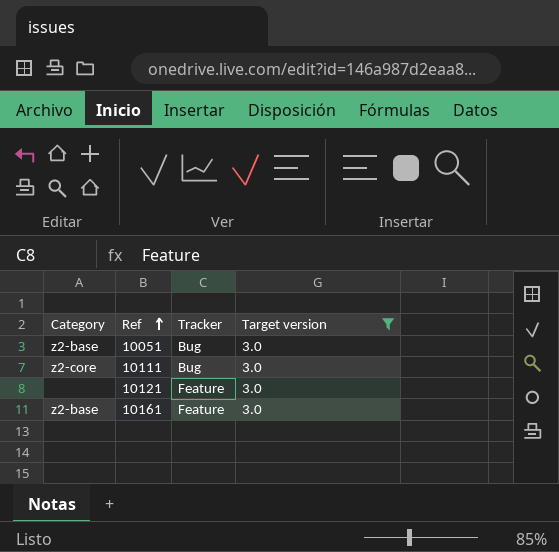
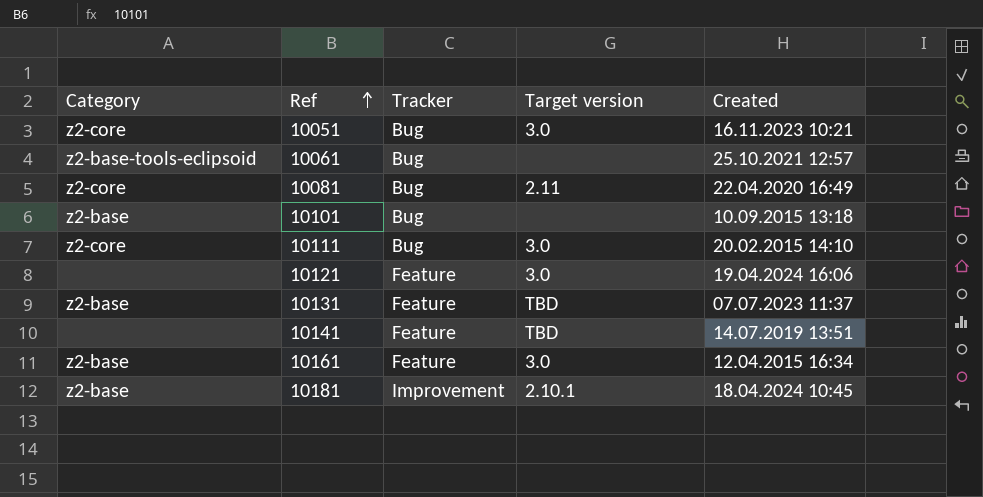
filter: Target version = 3.0 -> none
column Created | position: none -> 5
10051 | Category: z2-base -> z2-core

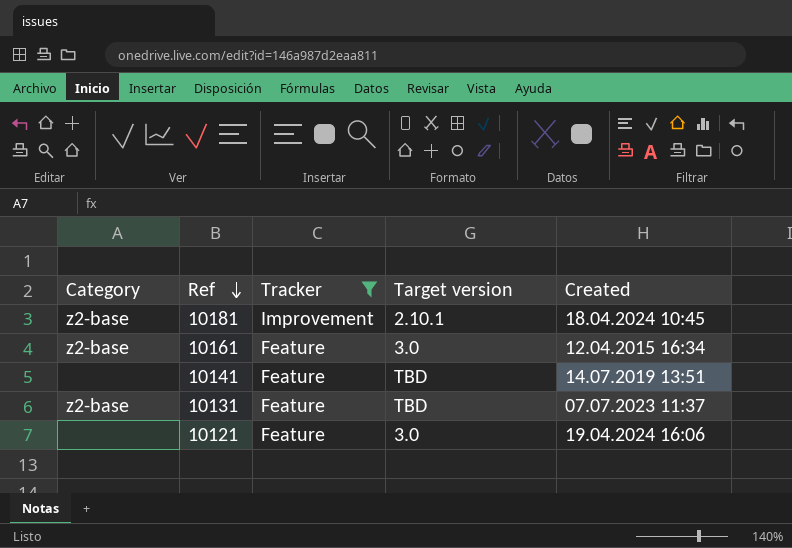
filter: none -> Tracker != Bug
row order: Ref ascending -> Ref descending

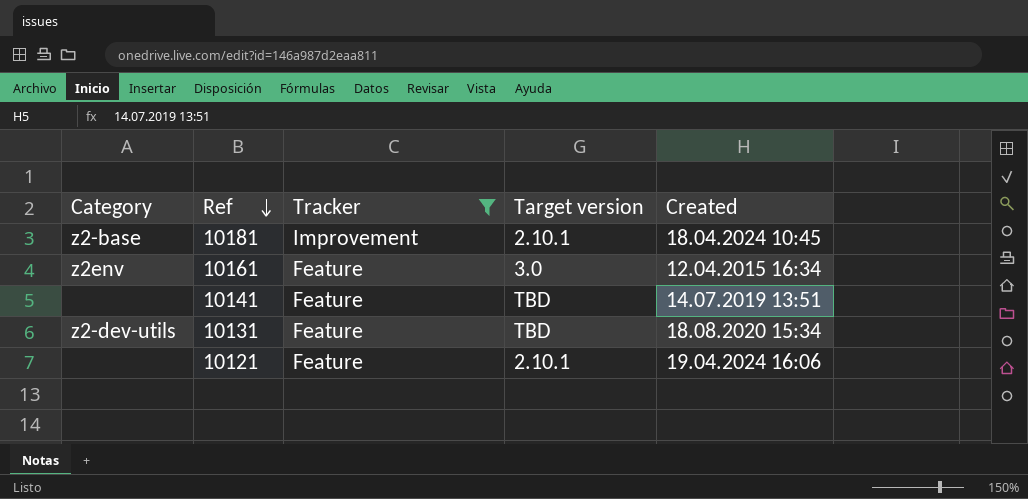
10161 | Category: z2-base -> z2env
10131 | Category: z2-base -> z2-dev-utils
10131 | Created: 07.07.2023 11:37 -> 18.08.2020 15:34
10121 | Target version: 3.0 -> 2.10.1

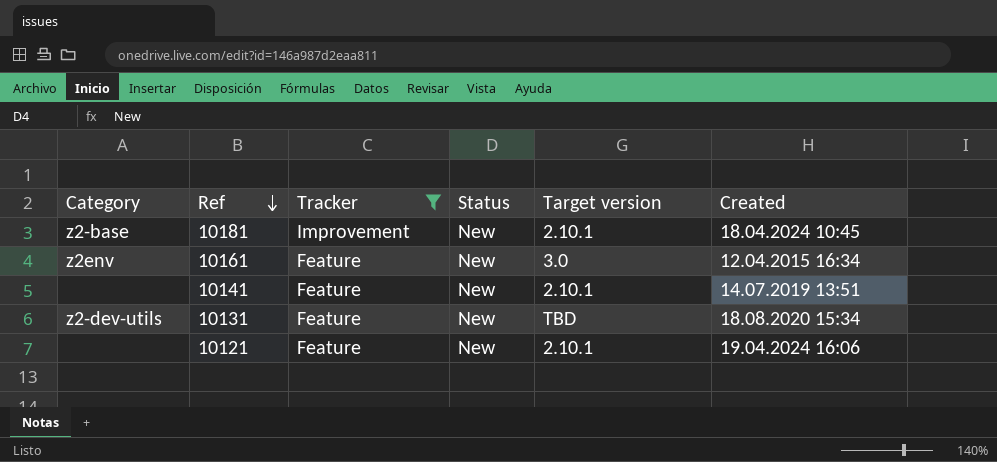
column Status | position: none -> 4
10141 | Target version: TBD -> 2.10.1

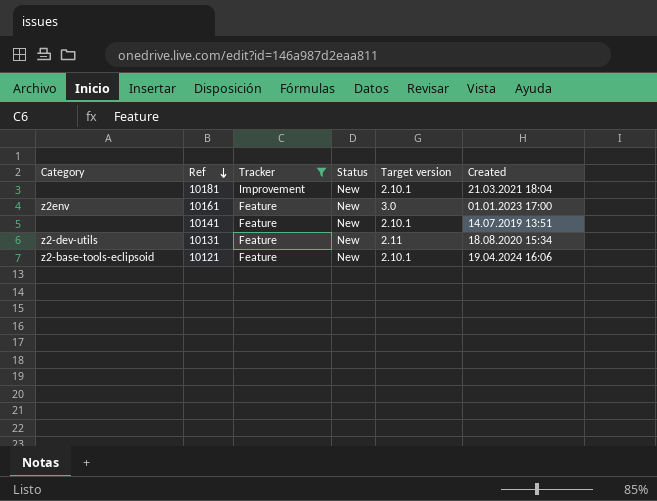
10181 | Category: z2-base -> none
10181 | Created: 18.04.2024 10:45 -> 21.03.2021 18:04
10161 | Created: 12.04.2015 16:34 -> 01.01.2023 17:00
10131 | Target version: TBD -> 2.11
10121 | Category: none -> z2-base-tools-eclipsoid

